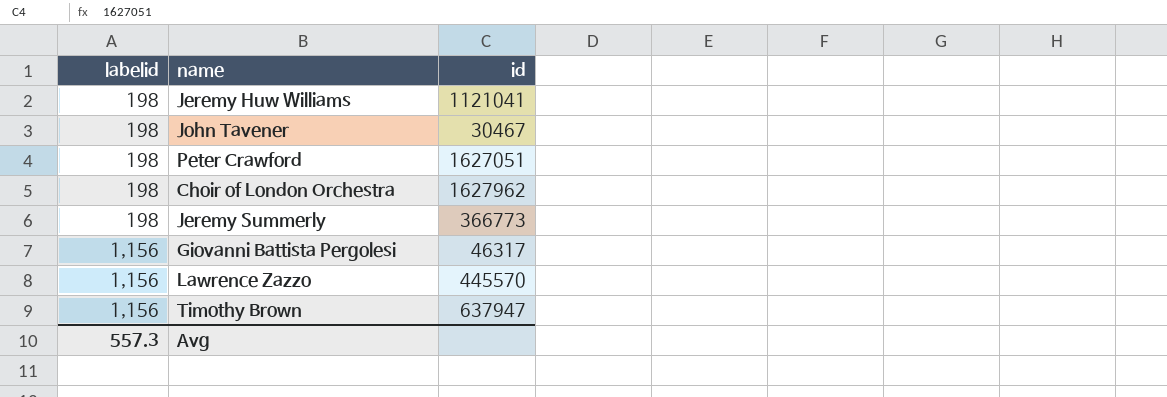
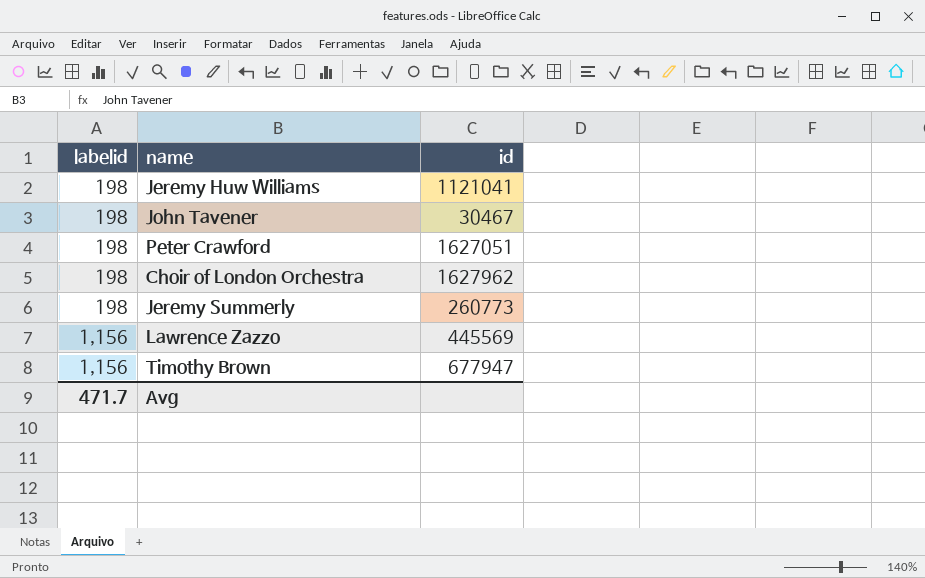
row Giovanni Battista Pergolesi: 1,156 | 46317 -> none
Jeremy Summerly | id: 366773 -> 260773
Lawrence Zazzo | id: 445570 -> 445569
Timothy Brown | id: 637947 -> 677947
Avg | labelid: 557.3 -> 471.7

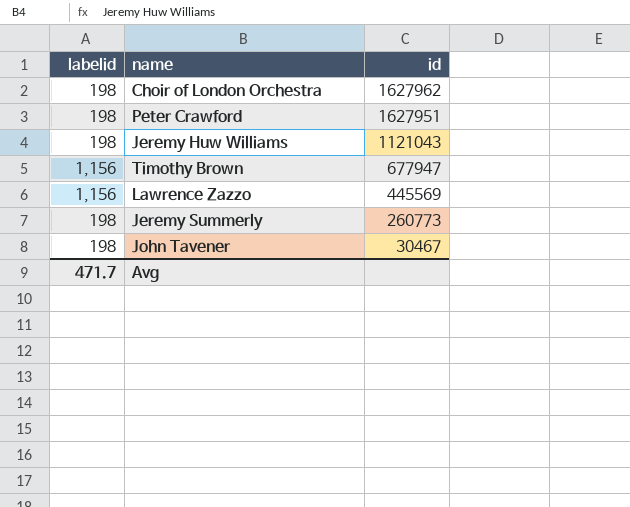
row order: labelid ascending -> id descending
Peter Crawford | id: 1627051 -> 1627951
Jeremy Huw Williams | id: 1121041 -> 1121043

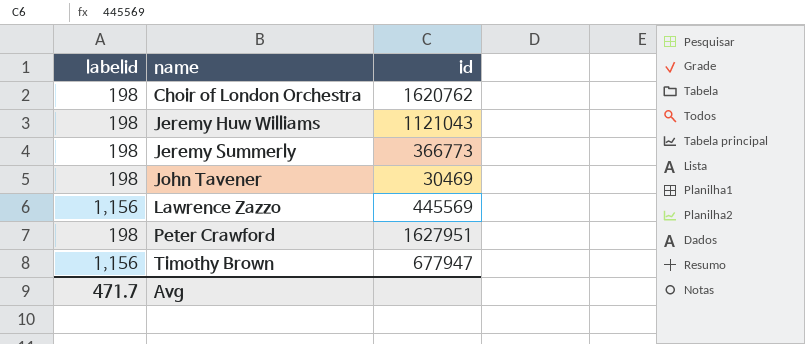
row order: id descending -> name ascending
Choir of London Orchestra | id: 1627962 -> 1620762
Jeremy Summerly | id: 260773 -> 366773
John Tavener | id: 30467 -> 30469

